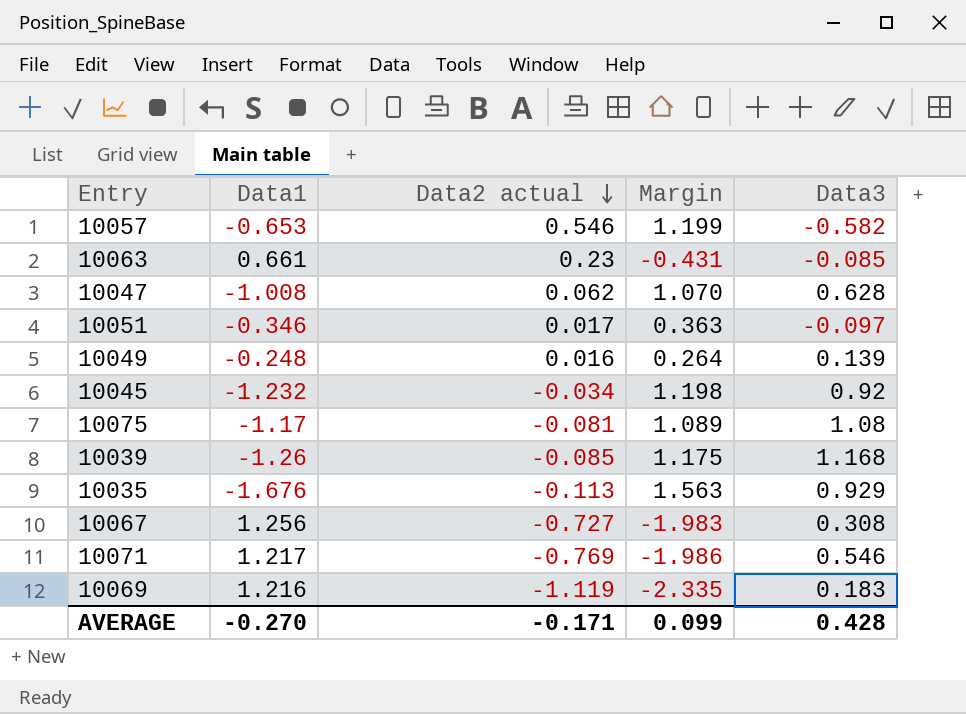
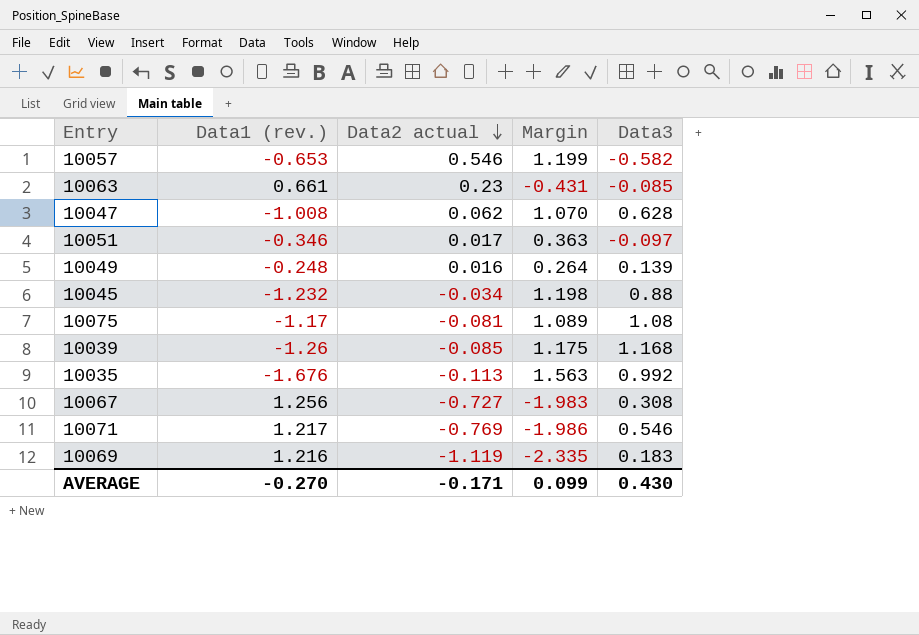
column name: Data1 -> Data1 (rev.)
10045 | Data3: 0.92 -> 0.88
10035 | Data3: 0.929 -> 0.992
AVERAGE | Data3: 0.428 -> 0.430

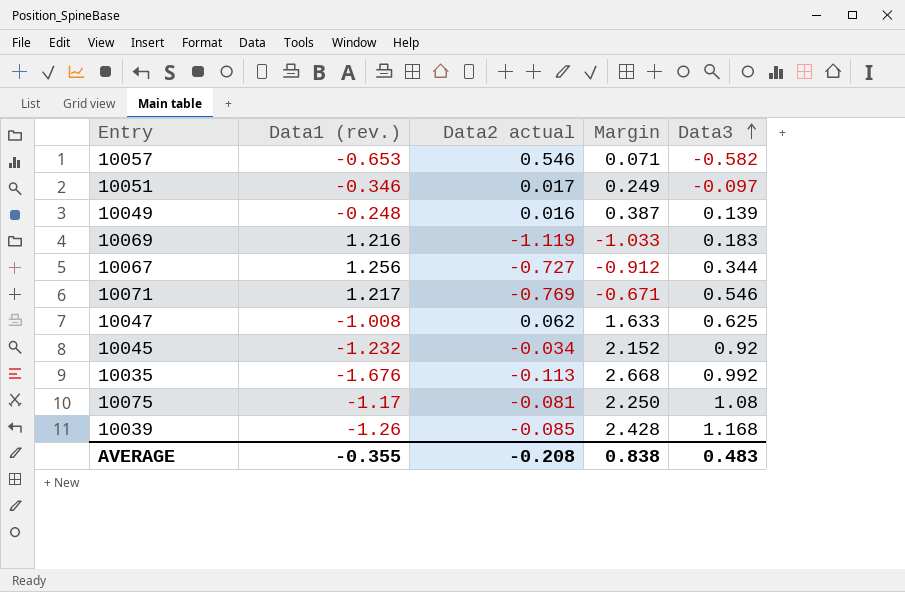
row order: Data2 actual descending -> Data3 ascending
column Margin | formula: [Data2 actual] - [Data1 (rev.)] -> [Data3] - [Data1 (rev.)]
row 10063: 0.661 | 0.23 | -0.431 | -0.085 -> none
10067 | Data3: 0.308 -> 0.344
10047 | Data3: 0.628 -> 0.625
10045 | Data3: 0.88 -> 0.92
AVERAGE | Data1 (rev.): -0.270 -> -0.355
AVERAGE | Data2 actual: -0.171 -> -0.208
AVERAGE | Margin: 0.099 -> 0.838
AVERAGE | Data3: 0.430 -> 0.483

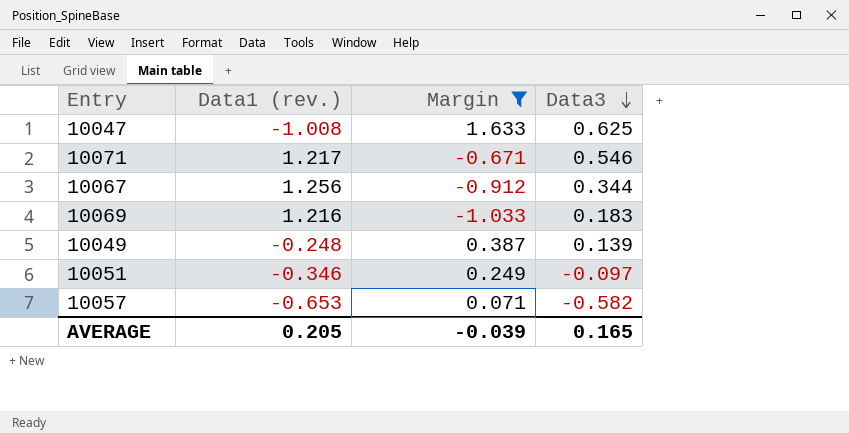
filter: none -> Margin <= 1.633
row order: Data3 ascending -> Data3 descending
column Data2 actual | position: 3 -> none
AVERAGE | Data1 (rev.): -0.355 -> 0.205
AVERAGE | Margin: 0.838 -> -0.039
AVERAGE | Data3: 0.483 -> 0.165

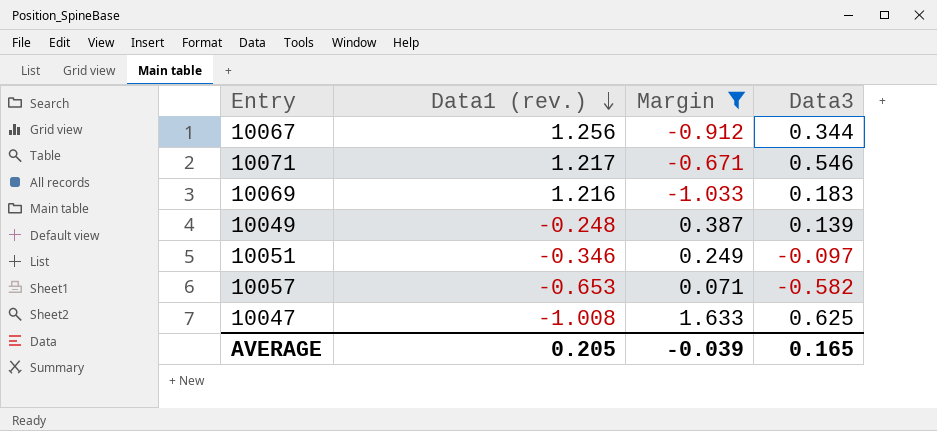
row order: Data3 descending -> Data1 (rev.) descending

